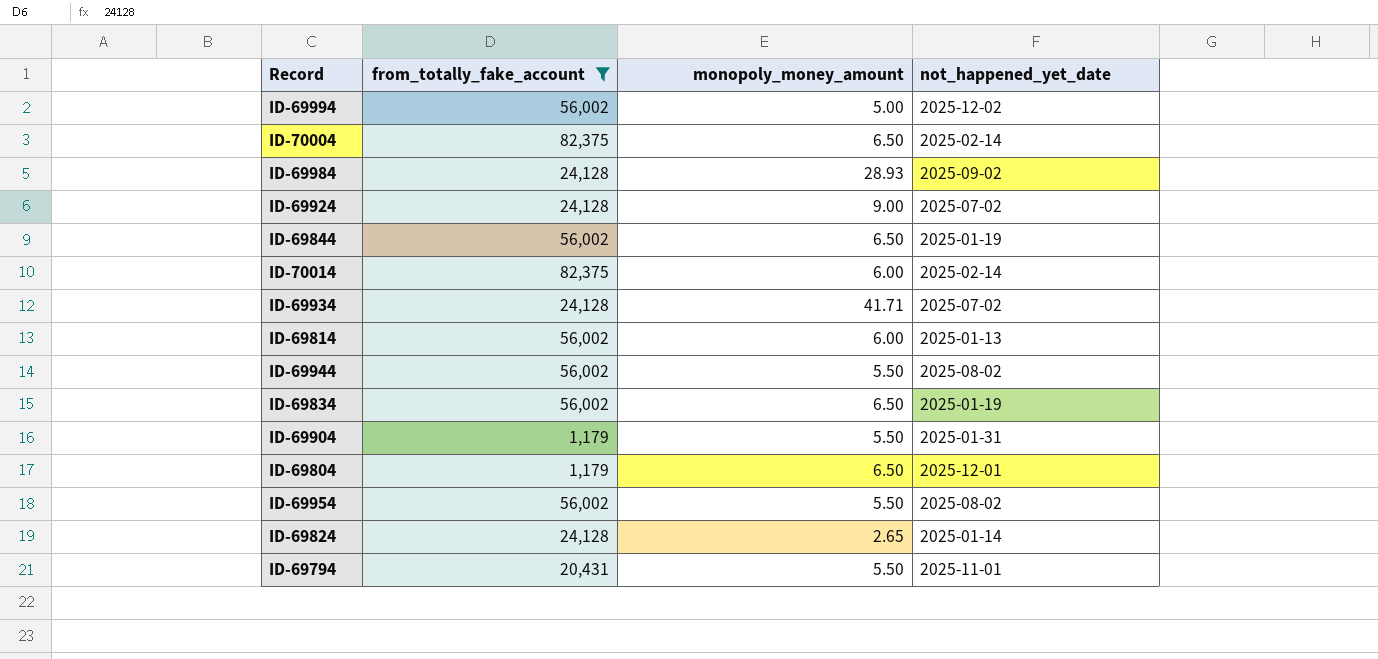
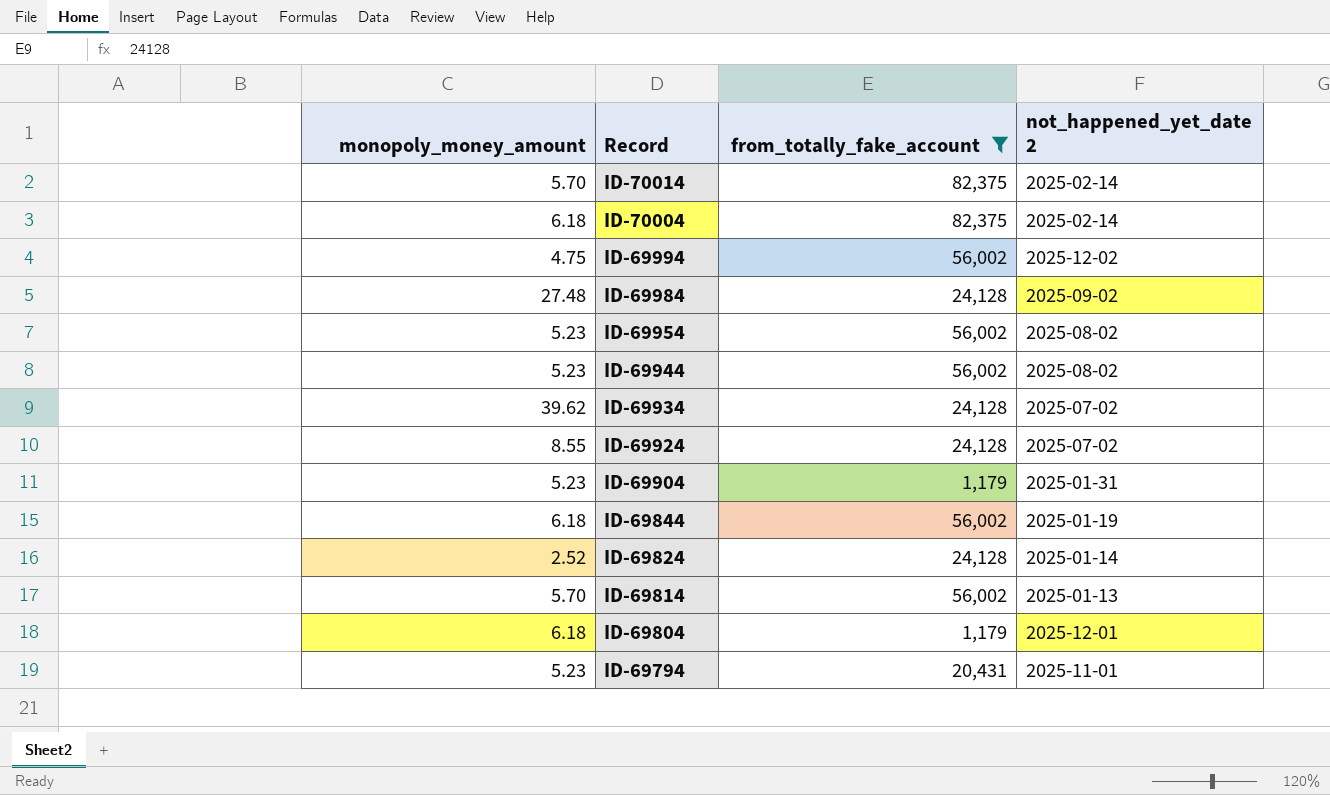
row order: none -> Record descending
column monopoly_money_amount | position: 3 -> 1
column name: not_happened_yet_date -> not_happened_yet_date 2
row ID-69834: 56,002 | 6.50 | 2025-01-19 -> none
ID-70014 | monopoly_money_amount: 6.00 -> 5.70
ID-70004 | monopoly_money_amount: 6.50 -> 6.18
ID-69994 | monopoly_money_amount: 5.00 -> 4.75
ID-69984 | monopoly_money_amount: 28.93 -> 27.48
ID-69954 | monopoly_money_amount: 5.50 -> 5.23
ID-69944 | monopoly_money_amount: 5.50 -> 5.23
ID-69934 | monopoly_money_amount: 41.71 -> 39.62
ID-69924 | monopoly_money_amount: 9.00 -> 8.55
ID-69904 | monopoly_money_amount: 5.50 -> 5.23
ID-69844 | monopoly_money_amount: 6.50 -> 6.18
ID-69824 | monopoly_money_amount: 2.65 -> 2.52
ID-69814 | monopoly_money_amount: 6.00 -> 5.70
ID-69804 | monopoly_money_amount: 6.50 -> 6.18
ID-69794 | monopoly_money_amount: 5.50 -> 5.23

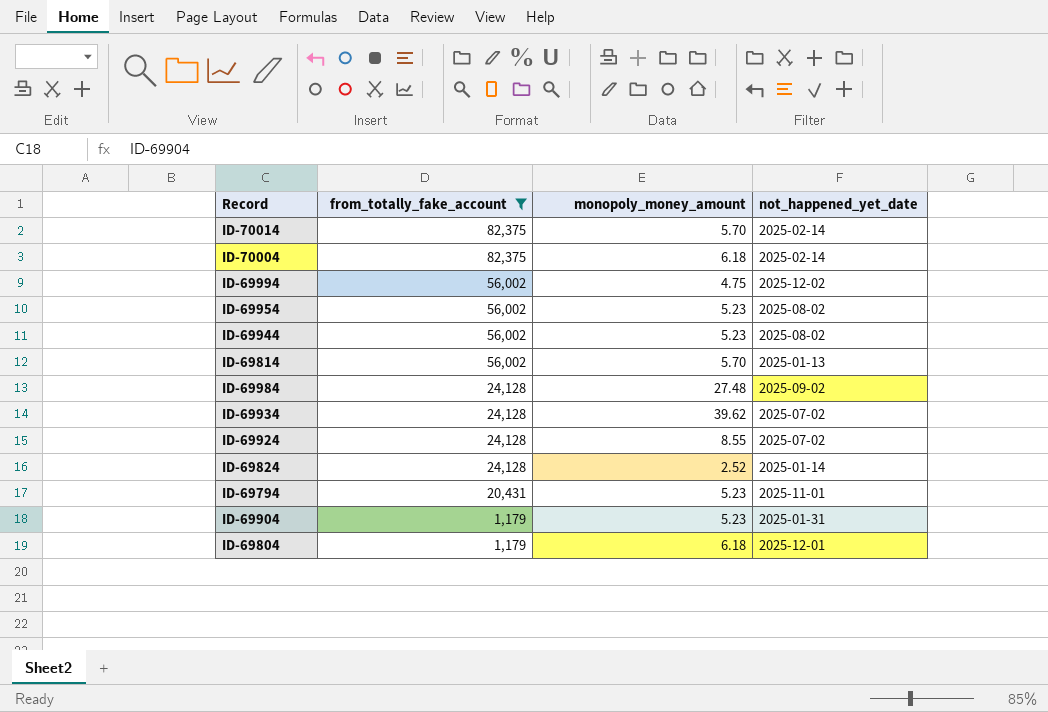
row order: Record descending -> from_totally_fake_account descending
column monopoly_money_amount | position: 1 -> 3
column name: not_happened_yet_date 2 -> not_happened_yet_date
row ID-69844: 6.18 | 56,002 | 2025-01-19 -> none

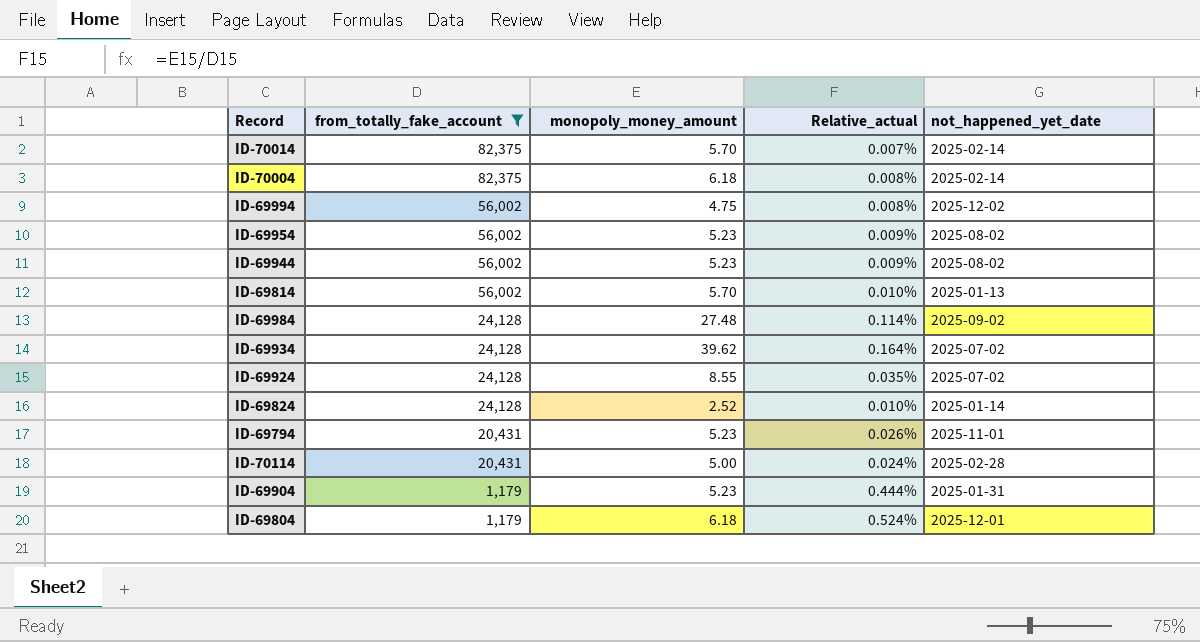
column Relative_actual | formula: none -> [monopoly_money_amount] / [from_totally_fake_account]
row ID-70114: none -> 20,431 | 5.00 | 0.024% | 2025-02-28

